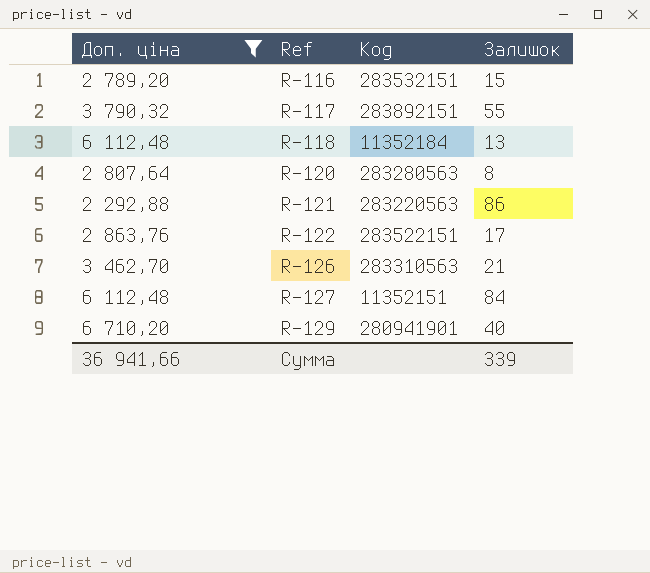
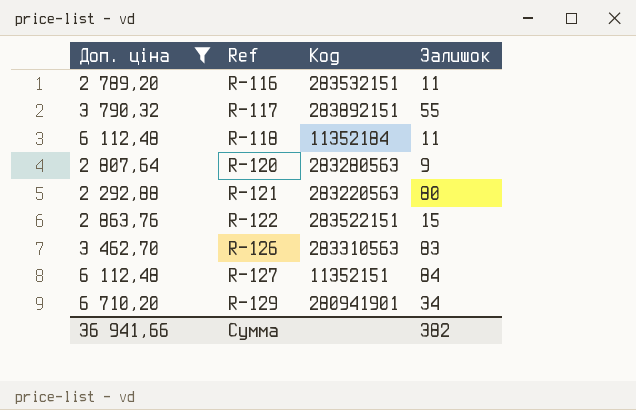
R-116 | Залишок: 15 -> 11
R-118 | Залишок: 13 -> 11
R-120 | Залишок: 8 -> 9
R-121 | Залишок: 86 -> 80
R-122 | Залишок: 17 -> 15
R-126 | Залишок: 21 -> 83
R-129 | Залишок: 40 -> 34
Сумма | Залишок: 339 -> 382

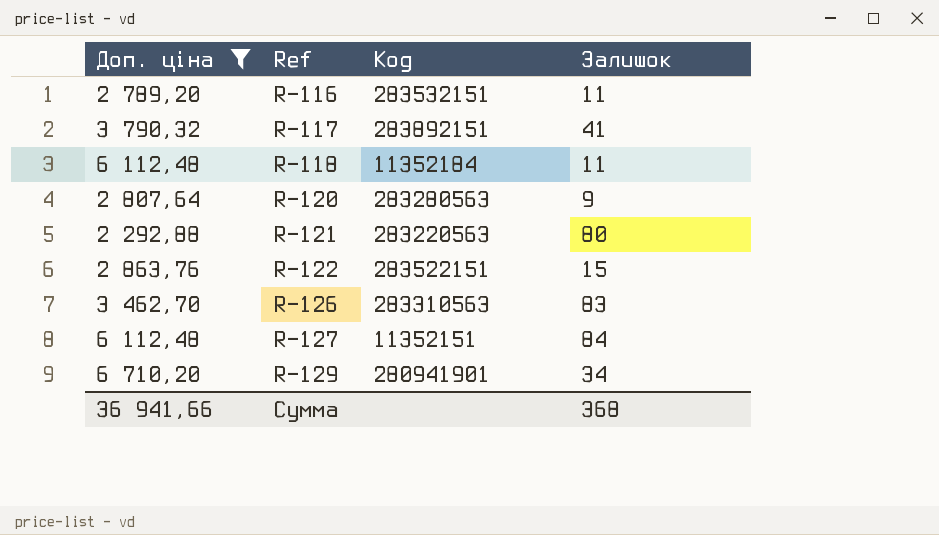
R-117 | Залишок: 55 -> 41
Сумма | Залишок: 382 -> 368

